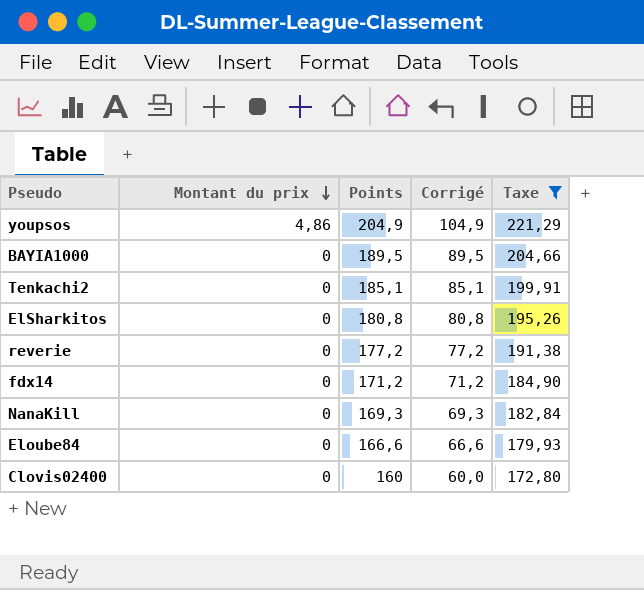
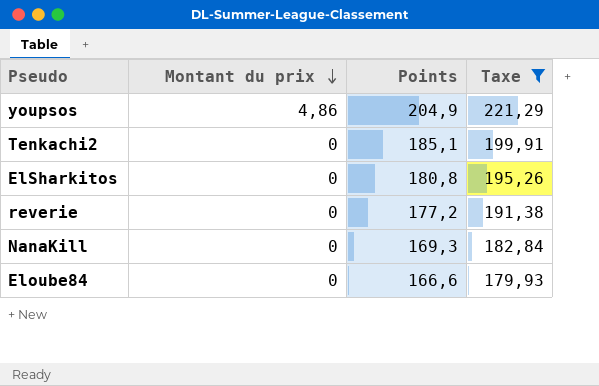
column Corrigé | formula: [Points] - 100 -> none
row BAYIA1000: 0 | 189,5 | 89,5 | 204,66 -> none
row fdx14: 0 | 171,2 | 71,2 | 184,90 -> none
row Clovis02400: 0 | 160 | 60,0 | 172,80 -> none

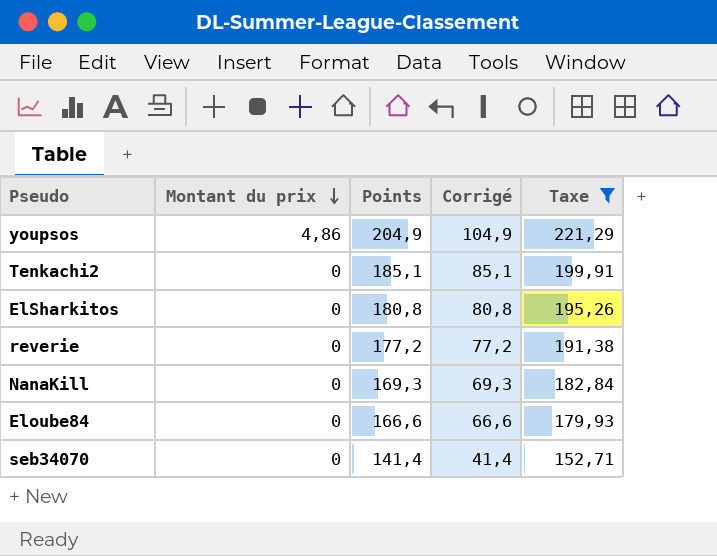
column Corrigé | formula: none -> [Points] - 100
row seb34070: none -> 0 | 141,4 | 41,4 | 152,71

